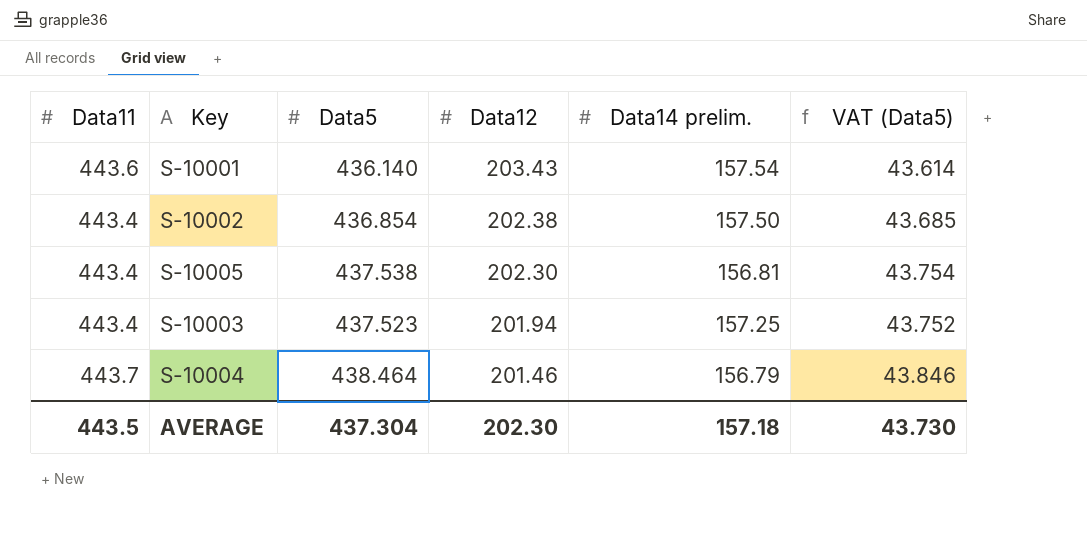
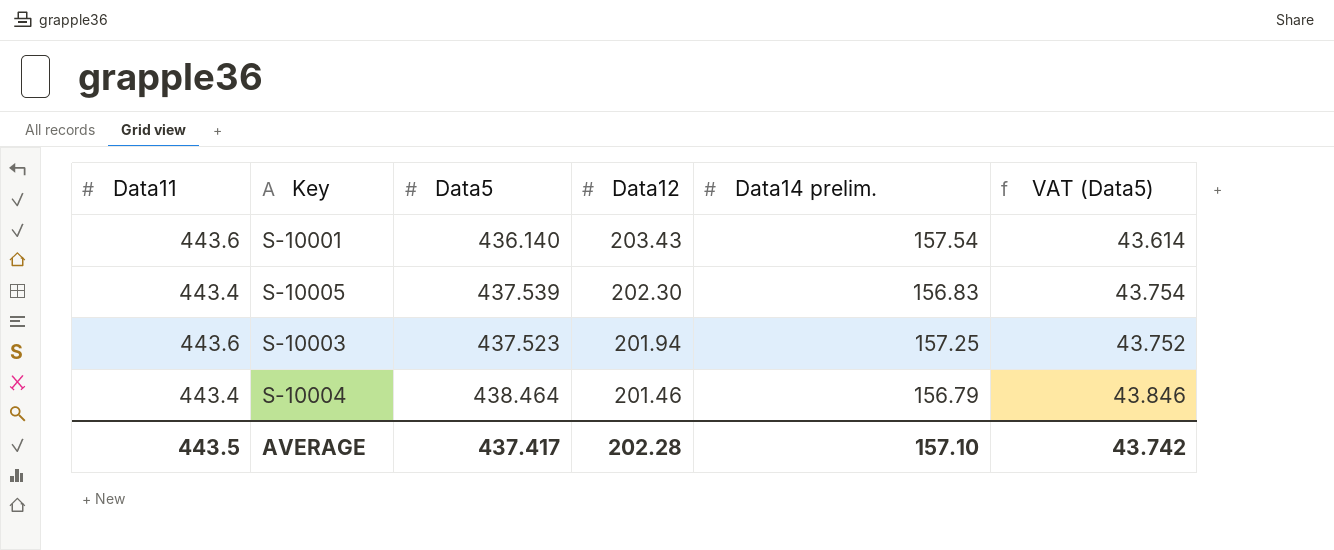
row S-10002: 443.4 | 436.854 | 202.38 | 157.50 | 43.685 -> none
S-10005 | Data5: 437.538 -> 437.539
S-10005 | Data14 prelim.: 156.81 -> 156.83
S-10003 | Data11: 443.4 -> 443.6
S-10004 | Data11: 443.7 -> 443.4
AVERAGE | Data5: 437.304 -> 437.417
AVERAGE | Data12: 202.30 -> 202.28
AVERAGE | Data14 prelim.: 157.18 -> 157.10
AVERAGE | VAT (Data5): 43.730 -> 43.742

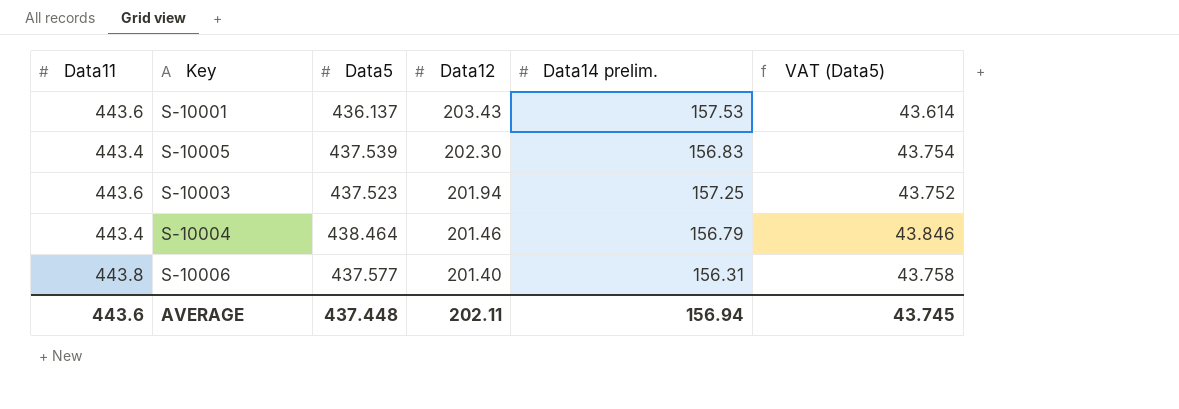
S-10001 | Data5: 436.140 -> 436.137
S-10001 | Data14 prelim.: 157.54 -> 157.53
row S-10006: none -> 443.8 | 437.577 | 201.40 | 156.31 | 43.758
AVERAGE | Data11: 443.5 -> 443.6
AVERAGE | Data5: 437.417 -> 437.448
AVERAGE | Data12: 202.28 -> 202.11
AVERAGE | Data14 prelim.: 157.10 -> 156.94
AVERAGE | VAT (Data5): 43.742 -> 43.745

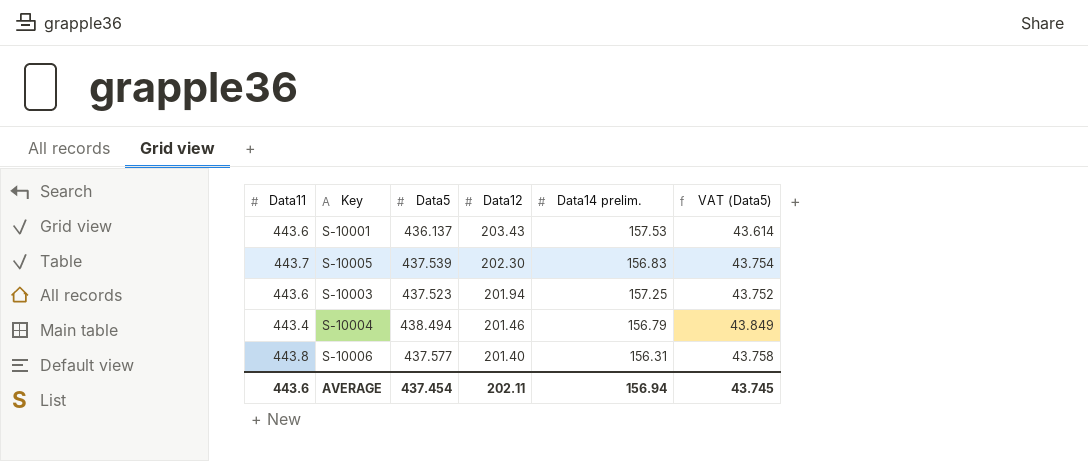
S-10005 | Data11: 443.4 -> 443.7
S-10004 | Data5: 438.464 -> 438.494
S-10004 | VAT (Data5): 43.846 -> 43.849
AVERAGE | Data5: 437.448 -> 437.454

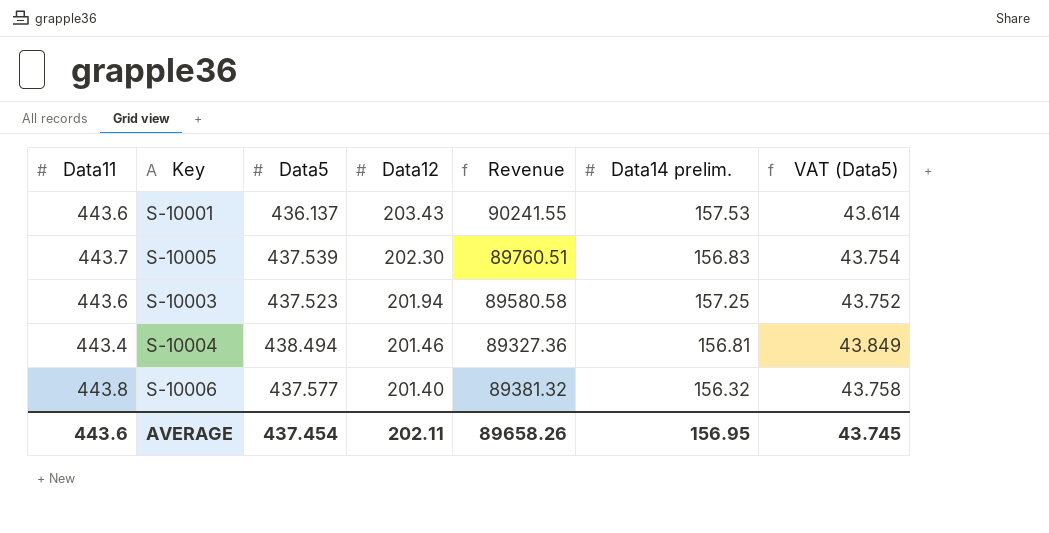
column Revenue | formula: none -> [Data11] * [Data12]
S-10004 | Data14 prelim.: 156.79 -> 156.81
S-10006 | Data14 prelim.: 156.31 -> 156.32
AVERAGE | Data14 prelim.: 156.94 -> 156.95

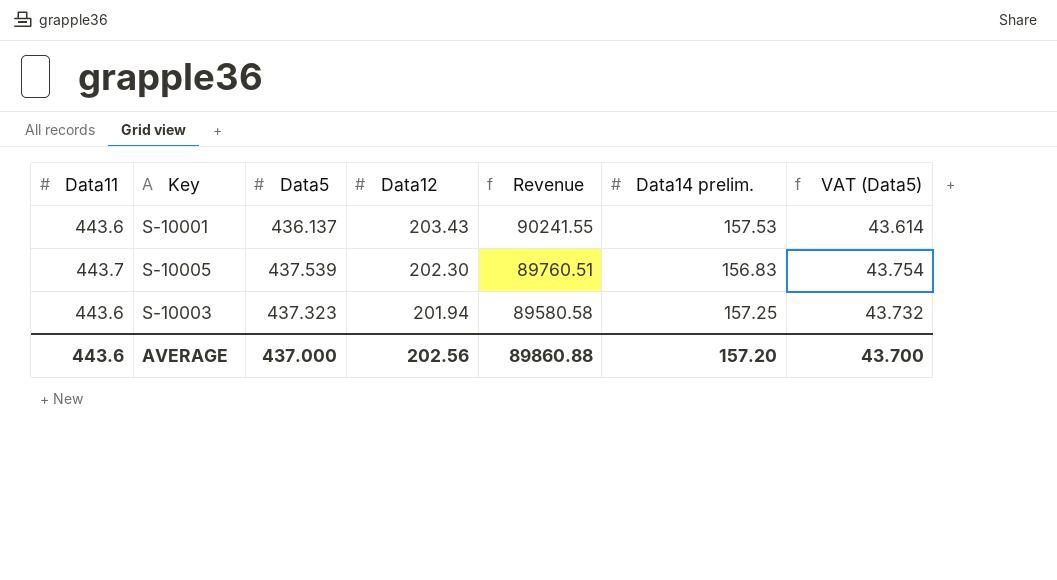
row S-10004: 443.4 | 438.494 | 201.46 | 89327.36 | 156.81 | 43.849 -> none
row S-10006: 443.8 | 437.577 | 201.40 | 89381.32 | 156.32 | 43.758 -> none
S-10003 | Data5: 437.523 -> 437.323
S-10003 | VAT (Data5): 43.752 -> 43.732
AVERAGE | Data5: 437.454 -> 437.000
AVERAGE | Data12: 202.11 -> 202.56
AVERAGE | Revenue: 89658.26 -> 89860.88
AVERAGE | Data14 prelim.: 156.95 -> 157.20
AVERAGE | VAT (Data5): 43.745 -> 43.700

